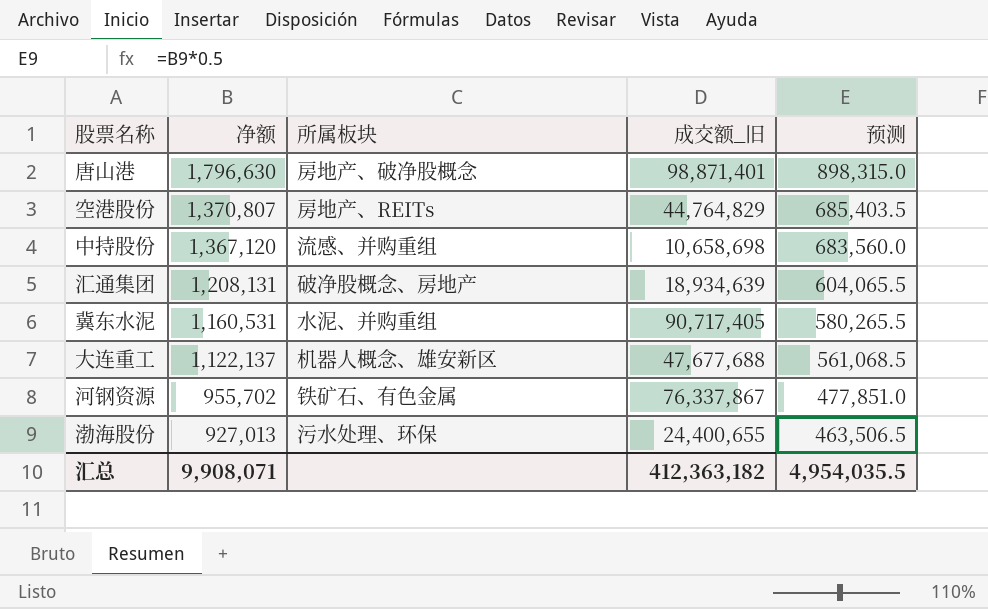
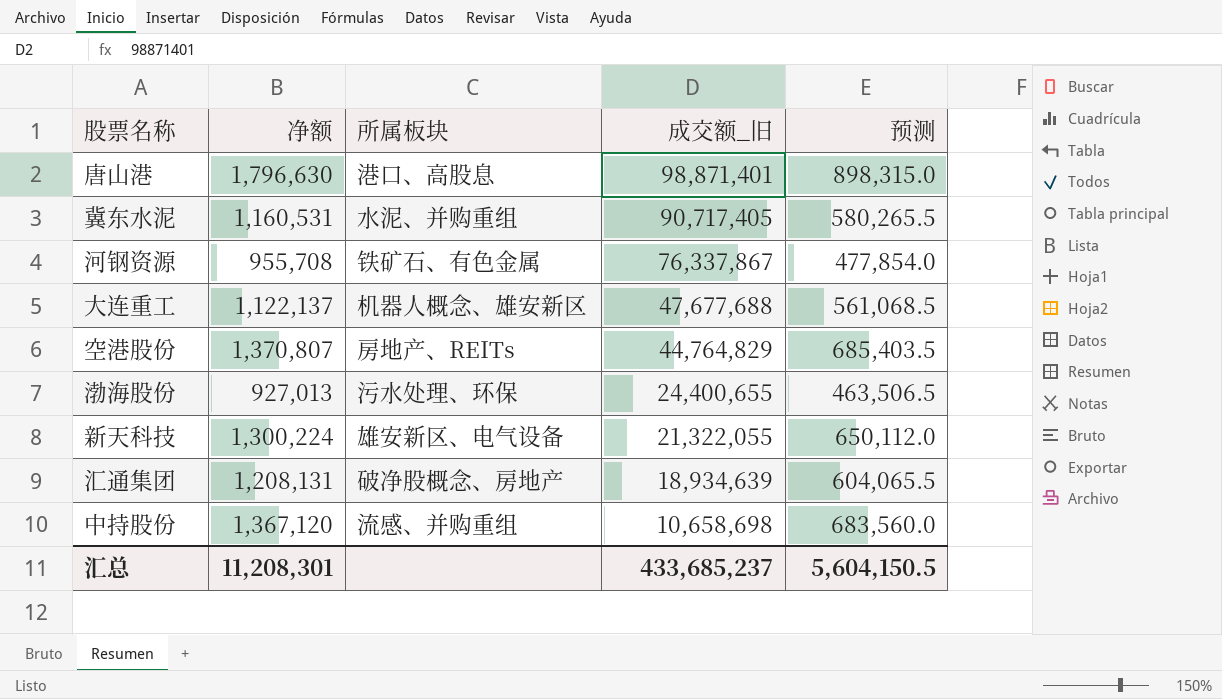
row order: 净额 descending -> 成交额_旧 descending
唐山港 | 所属板块: 房地产、破净股概念 -> 港口、高股息
河钢资源 | 净额: 955,702 -> 955,708
河钢资源 | 预测: 477,851.0 -> 477,854.0
row 新天科技: none -> 1,300,224 | 雄安新区、电气设备 | 21,322,055 | 650,112.0
汇总 | 净额: 9,908,071 -> 11,208,301
汇总 | 成交额_旧: 412,363,182 -> 433,685,237
汇总 | 预测: 4,954,035.5 -> 5,604,150.5

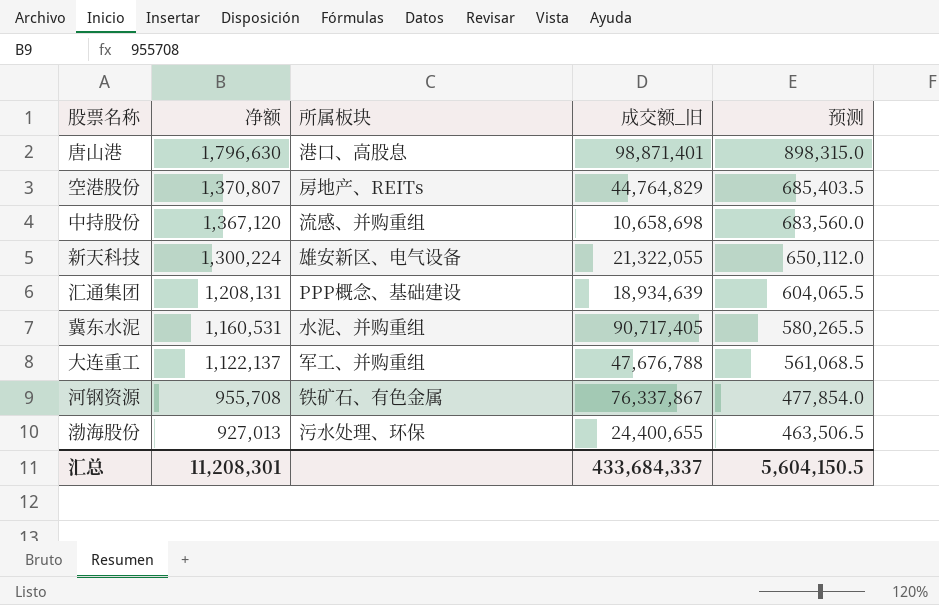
row order: 成交额_旧 descending -> 净额 descending
汇通集团 | 所属板块: 破净股概念、房地产 -> PPP概念、基础建设
大连重工 | 所属板块: 机器人概念、雄安新区 -> 军工、并购重组
大连重工 | 成交额_旧: 47,677,688 -> 47,676,788
汇总 | 成交额_旧: 433,685,237 -> 433,684,337

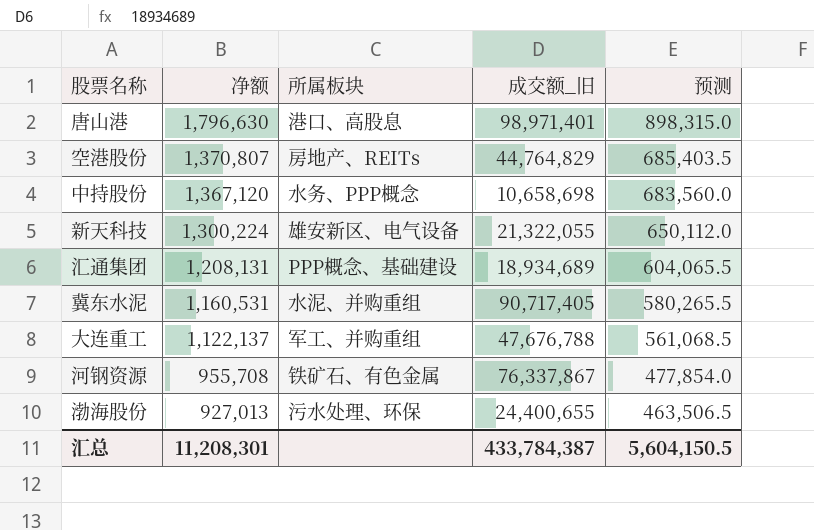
唐山港 | 成交额_旧: 98,871,401 -> 98,971,401
中持股份 | 所属板块: 流感、并购重组 -> 水务、PPP概念
汇通集团 | 成交额_旧: 18,934,639 -> 18,934,689
汇总 | 成交额_旧: 433,684,337 -> 433,784,387

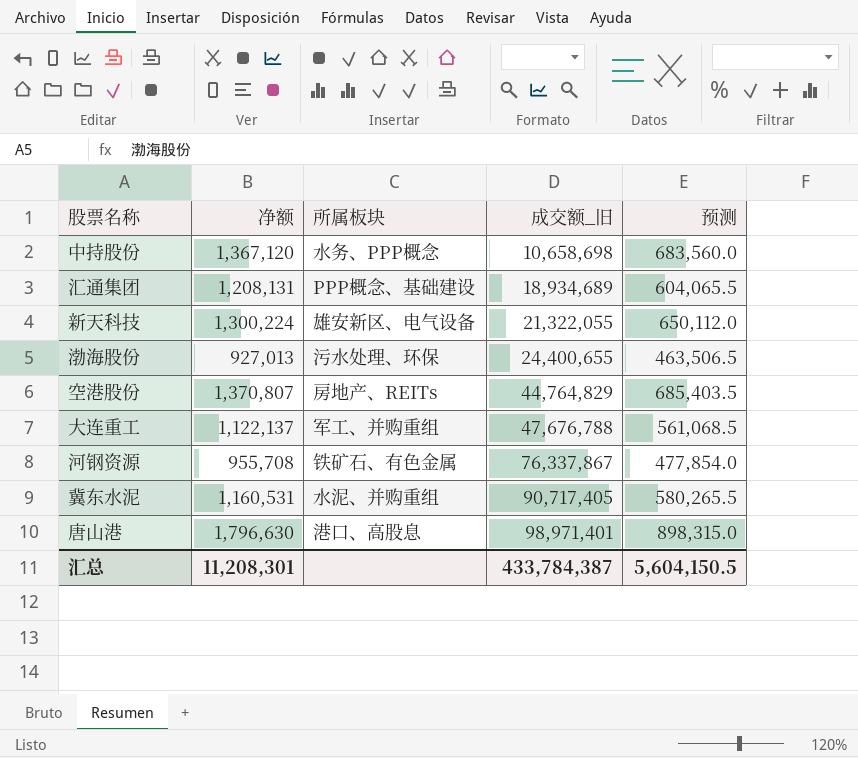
row order: 净额 descending -> 成交额_旧 ascending

